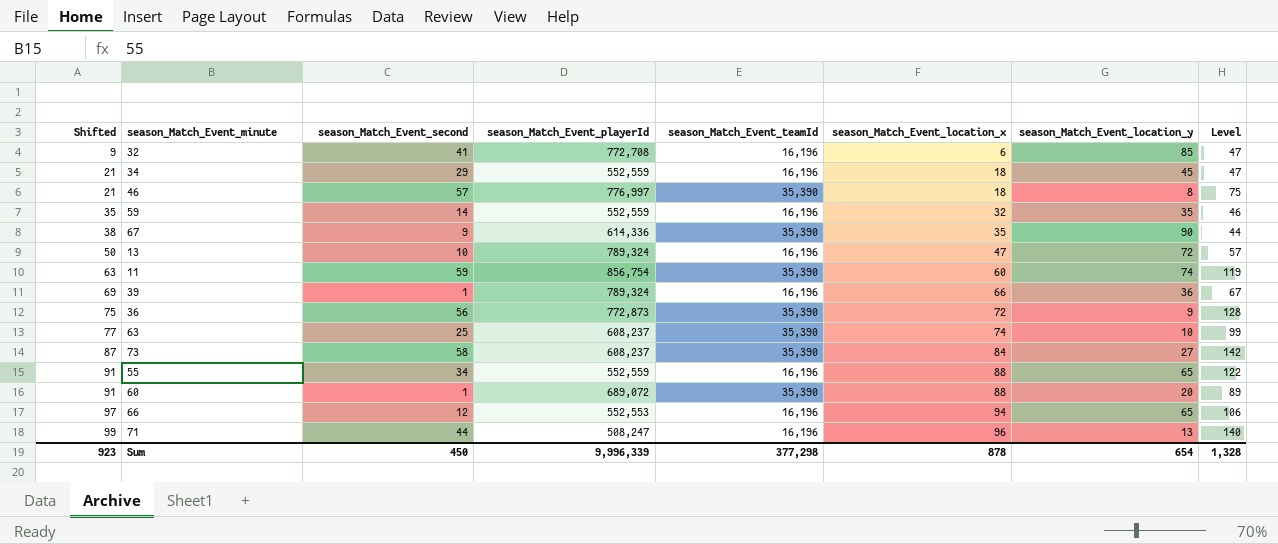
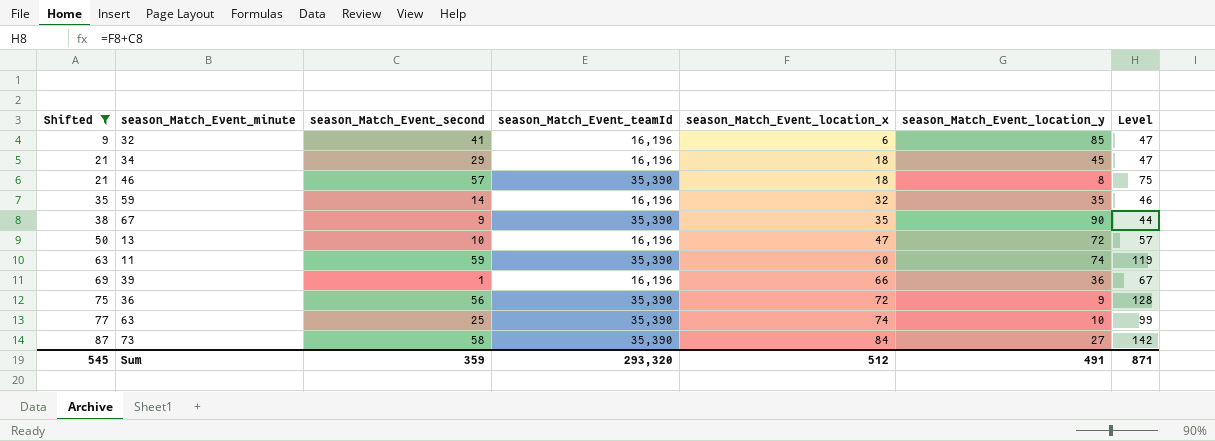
filter: none -> Shifted <= 87
column season_Match_Event_playerId | position: 4 -> none
Sum | Shifted: 923 -> 545
Sum | season_Match_Event_second: 450 -> 359
Sum | season_Match_Event_teamId: 377,298 -> 293,320
Sum | season_Match_Event_location_x: 878 -> 512
Sum | season_Match_Event_location_y: 654 -> 491
Sum | Level: 1,328 -> 871

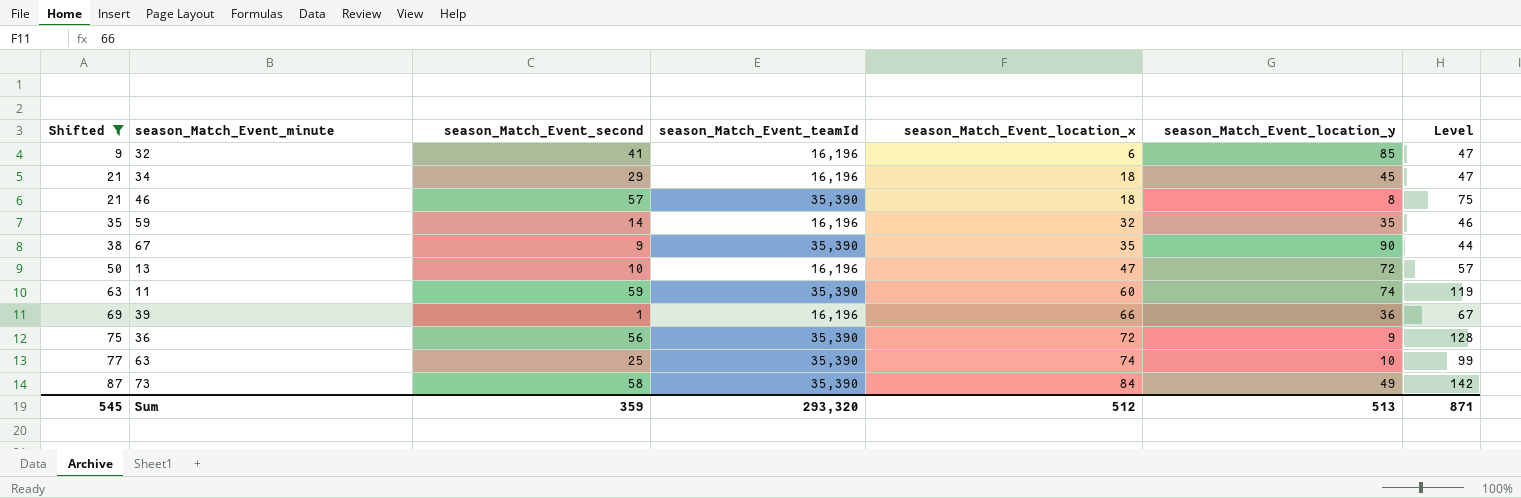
73 | season_Match_Event_location_y: 27 -> 49
Sum | season_Match_Event_location_y: 491 -> 513

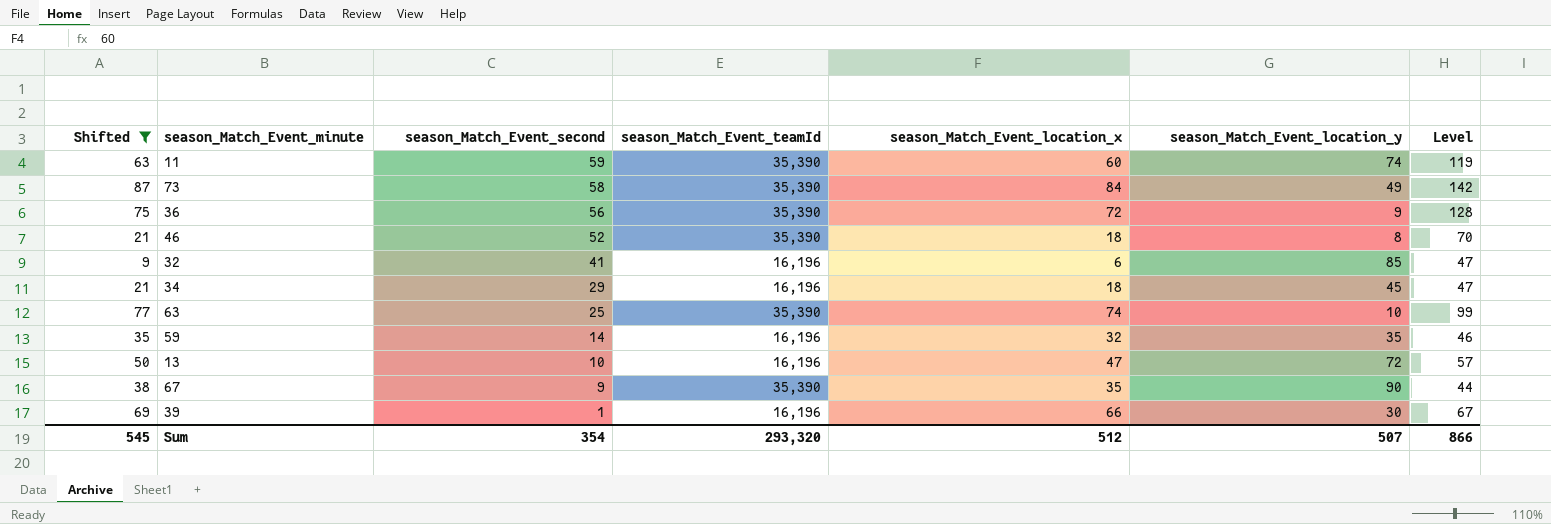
row order: Shifted ascending -> season_Match_Event_second descending
46 | season_Match_Event_second: 57 -> 52
46 | Level: 75 -> 70
39 | season_Match_Event_location_y: 36 -> 30
Sum | season_Match_Event_second: 359 -> 354
Sum | season_Match_Event_location_y: 513 -> 507
Sum | Level: 871 -> 866

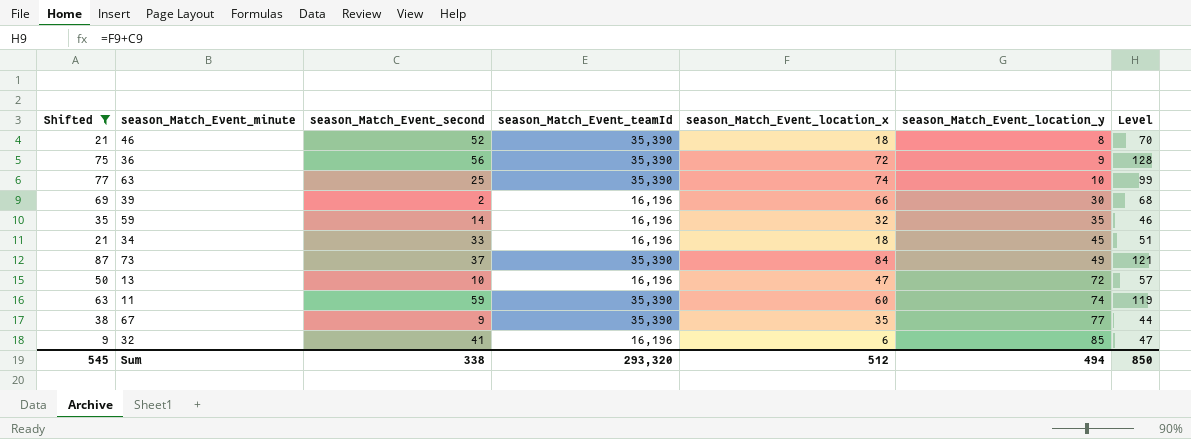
row order: season_Match_Event_second descending -> season_Match_Event_location_y ascending
39 | season_Match_Event_second: 1 -> 2
39 | Level: 67 -> 68
34 | season_Match_Event_second: 29 -> 33
34 | Level: 47 -> 51
73 | season_Match_Event_second: 58 -> 37
73 | Level: 142 -> 121
67 | season_Match_Event_location_y: 90 -> 77
Sum | season_Match_Event_second: 354 -> 338
Sum | season_Match_Event_location_y: 507 -> 494
Sum | Level: 866 -> 850

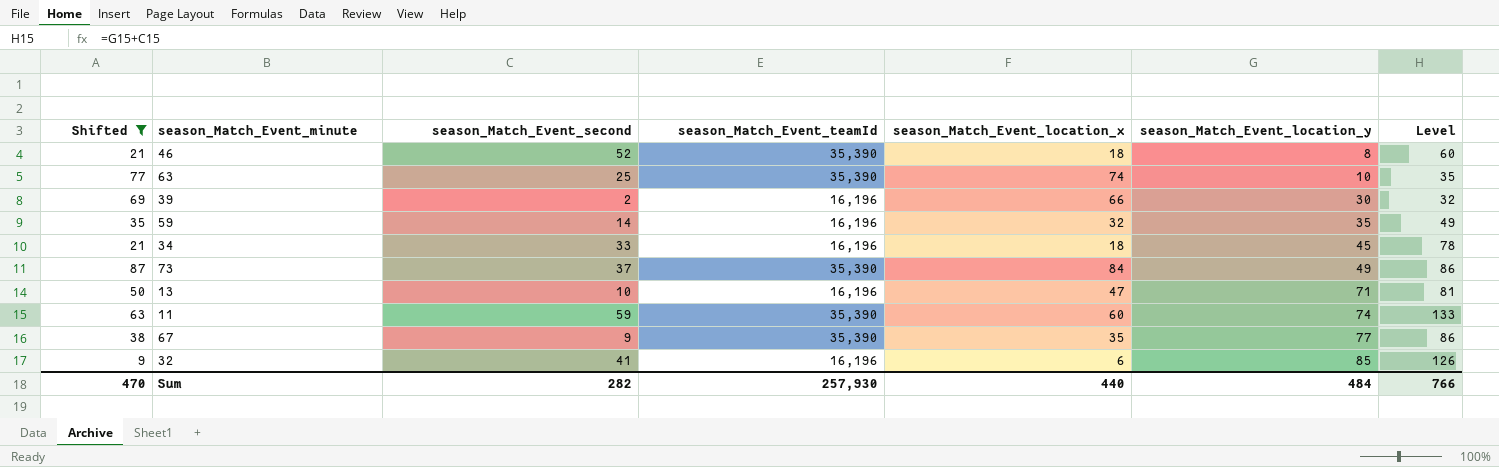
column Level | formula: [season_Match_Event_second] + [season_Match_Event_location_x] -> [season_Match_Event_second] + [season_Match_Event_location_y]
row 36: 75 | 56 | 35,390 | 72 | 9 | 128 -> none
13 | season_Match_Event_location_y: 72 -> 71
Sum | Shifted: 545 -> 470
Sum | season_Match_Event_second: 338 -> 282
Sum | season_Match_Event_teamId: 293,320 -> 257,930
Sum | season_Match_Event_location_x: 512 -> 440
Sum | season_Match_Event_location_y: 494 -> 484
Sum | Level: 850 -> 766

